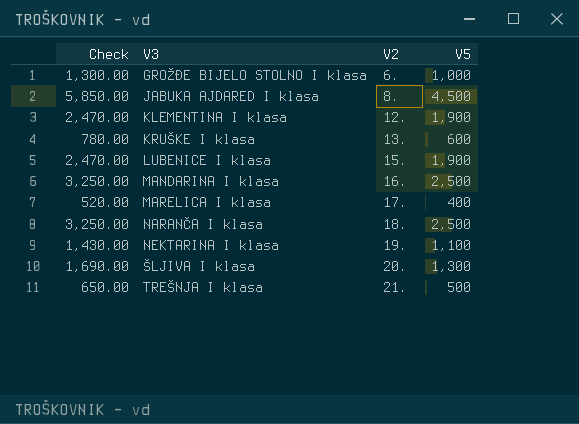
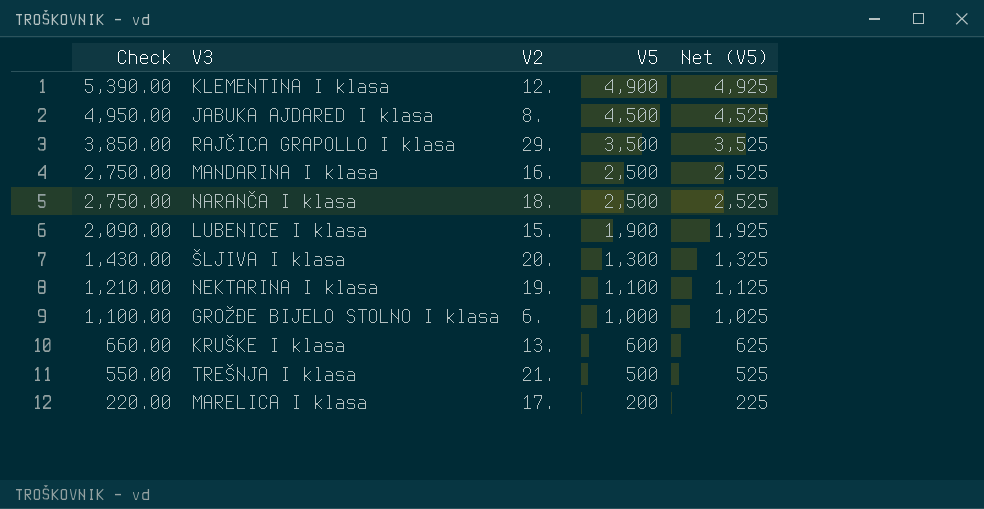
row order: V3 ascending -> Check descending
column Check | formula: [V5] * 1.3 -> [V5] * 1.1
column Net (V5) | formula: none -> [V5] + 25
KLEMENTINA I klasa | V5: 1,900 -> 4,900
row RAJČICA GRAPOLLO I klasa: none -> 3,850.00 | 29. | 3,500 | 3,525
MARELICA I klasa | V5: 400 -> 200

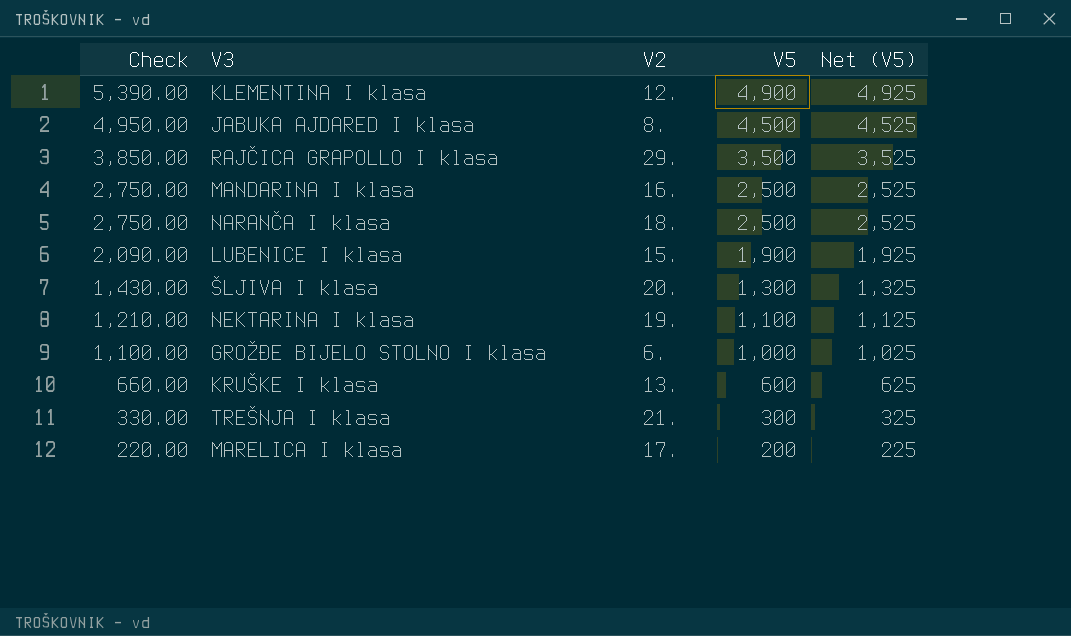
TREŠNJA I klasa | Check: 550.00 -> 330.00
TREŠNJA I klasa | V5: 500 -> 300
TREŠNJA I klasa | Net (V5): 525 -> 325

